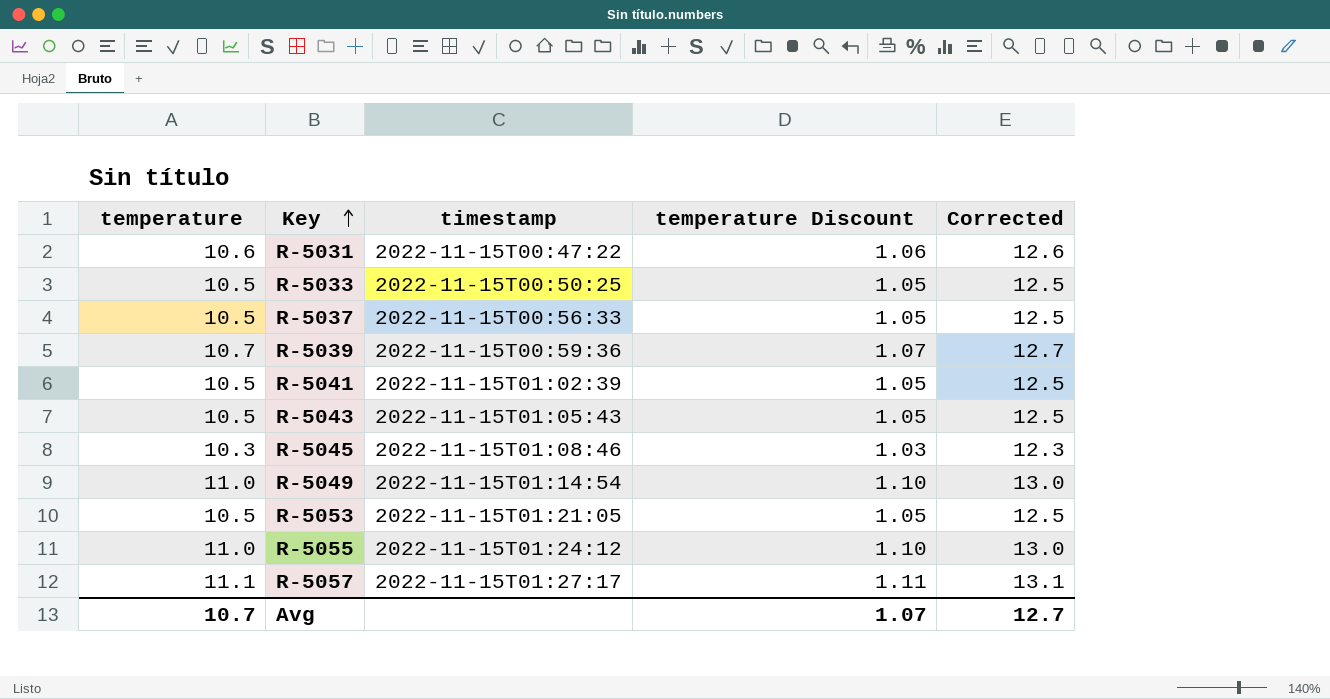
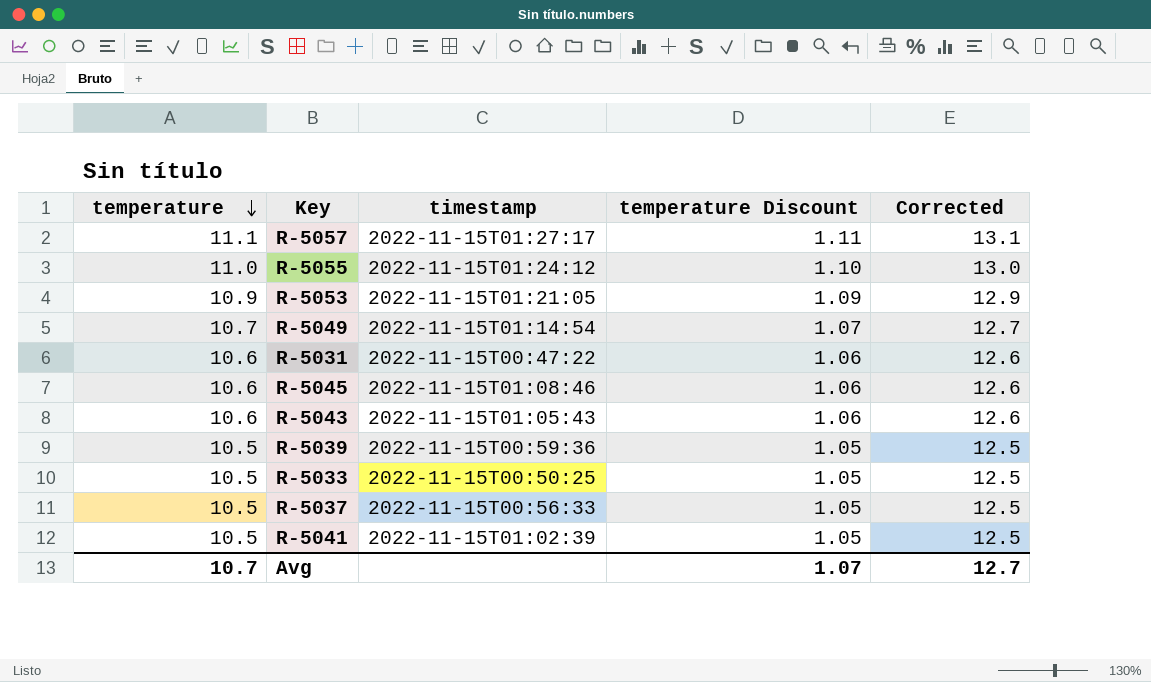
row order: Key ascending -> temperature descending
R-5053 | temperature: 10.5 -> 10.9
R-5053 | temperature Discount: 1.05 -> 1.09
R-5053 | Corrected: 12.5 -> 12.9
R-5049 | temperature: 11.0 -> 10.7
R-5049 | temperature Discount: 1.10 -> 1.07
R-5049 | Corrected: 13.0 -> 12.7
R-5045 | temperature: 10.3 -> 10.6
R-5045 | temperature Discount: 1.03 -> 1.06
R-5045 | Corrected: 12.3 -> 12.6
R-5043 | temperature: 10.5 -> 10.6
R-5043 | temperature Discount: 1.05 -> 1.06
R-5043 | Corrected: 12.5 -> 12.6
R-5039 | temperature: 10.7 -> 10.5
R-5039 | temperature Discount: 1.07 -> 1.05
R-5039 | Corrected: 12.7 -> 12.5

